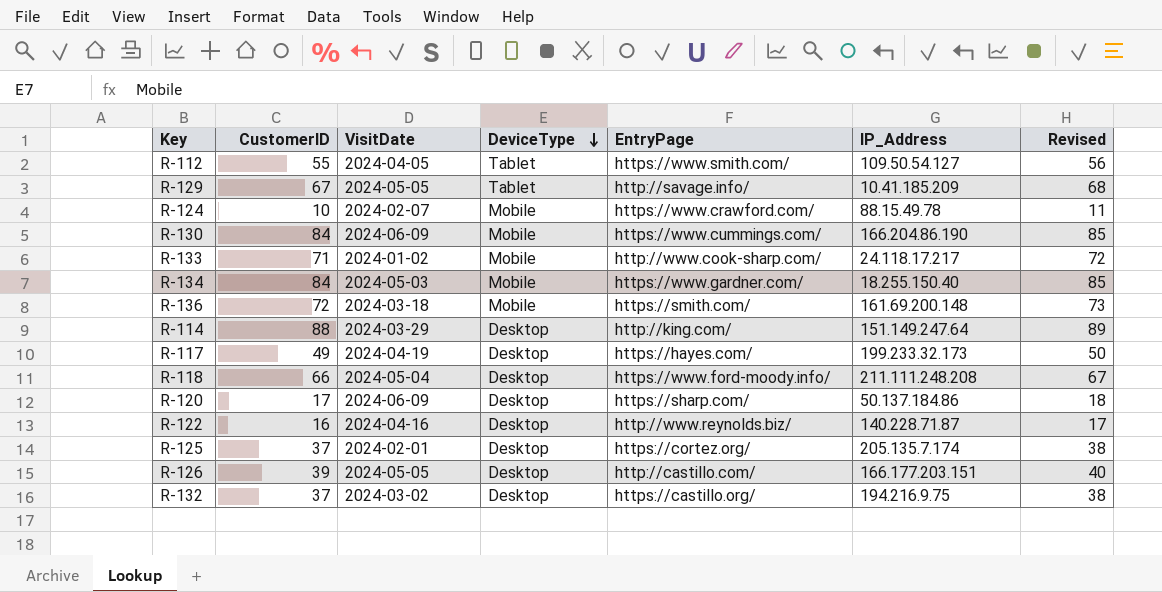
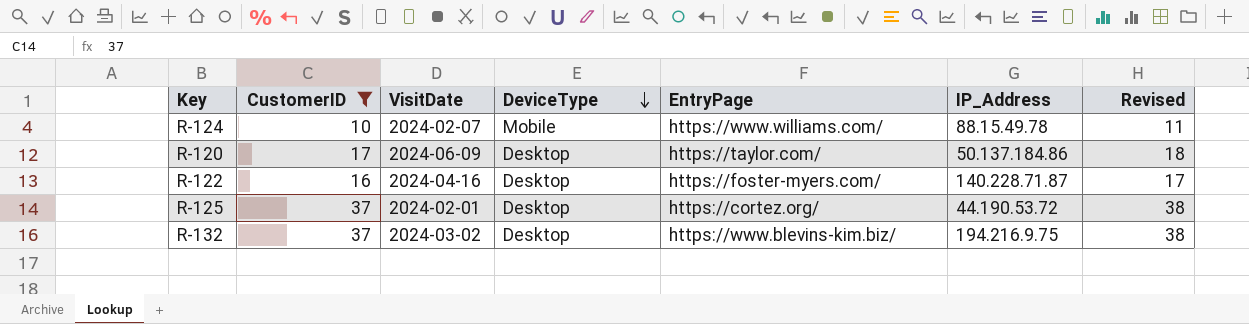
filter: none -> CustomerID <= 37
R-124 | EntryPage: https://www.crawford.com/ -> https://www.williams.com/
R-120 | EntryPage: https://sharp.com/ -> https://taylor.com/
R-122 | EntryPage: http://www.reynolds.biz/ -> https://foster-myers.com/
R-125 | IP_Address: 205.135.7.174 -> 44.190.53.72
R-132 | EntryPage: https://castillo.org/ -> https://www.blevins-kim.biz/

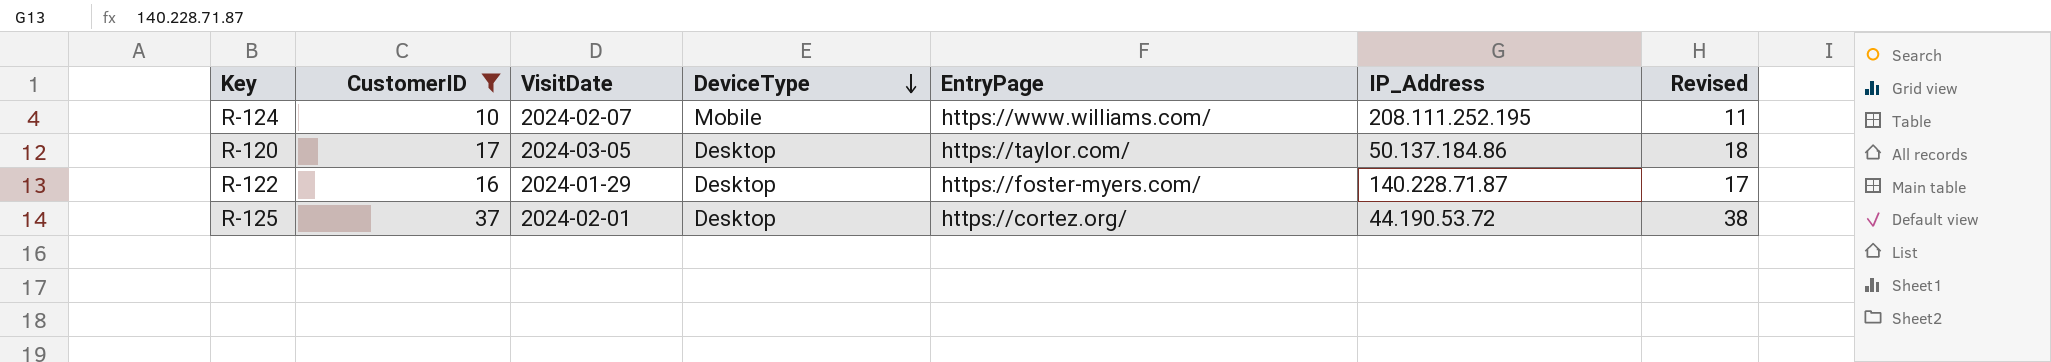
row R-132: 37 | 2024-03-02 | Desktop | https://www.blevins-kim.biz/ | 194.216.9.75 | 38 -> none
R-124 | IP_Address: 88.15.49.78 -> 208.111.252.195
R-120 | VisitDate: 2024-06-09 -> 2024-03-05
R-122 | VisitDate: 2024-04-16 -> 2024-01-29

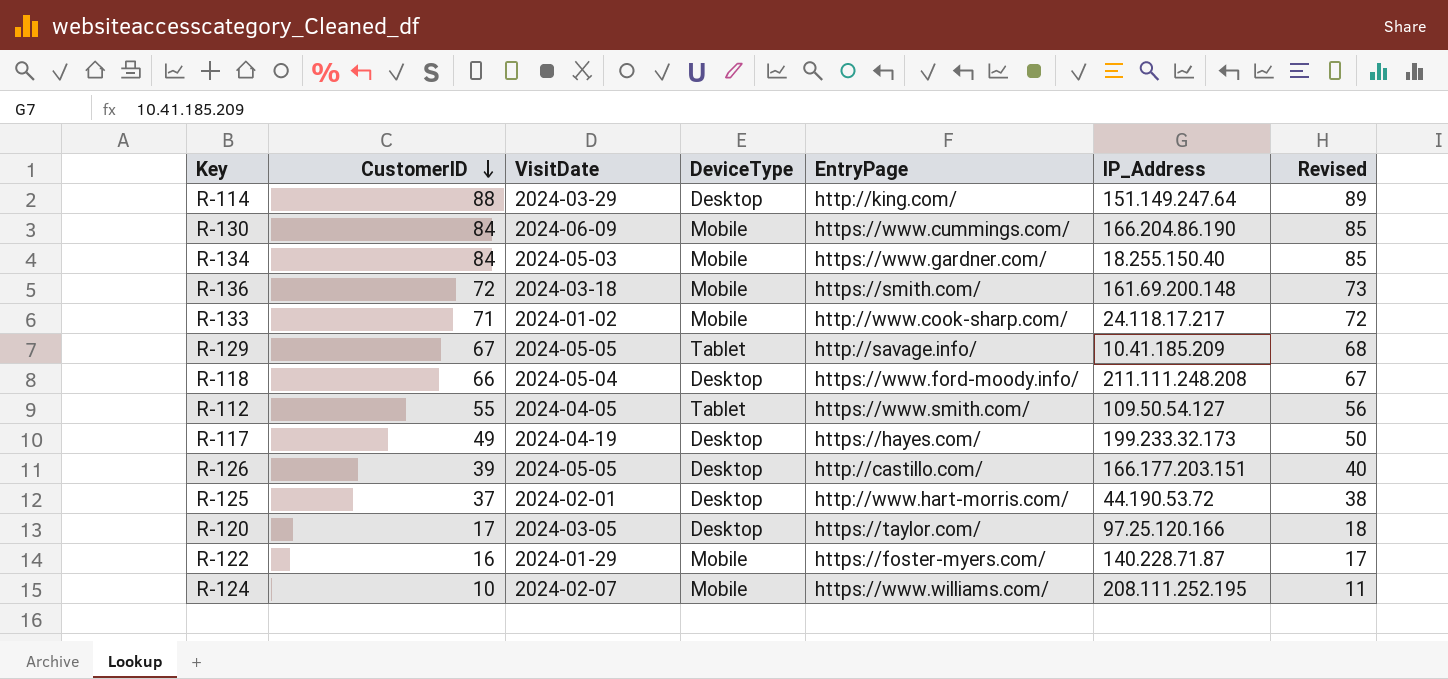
filter: CustomerID <= 37 -> none
row order: DeviceType descending -> CustomerID descending
R-125 | EntryPage: https://cortez.org/ -> http://www.hart-morris.com/
R-120 | IP_Address: 50.137.184.86 -> 97.25.120.166
R-122 | DeviceType: Desktop -> Mobile

